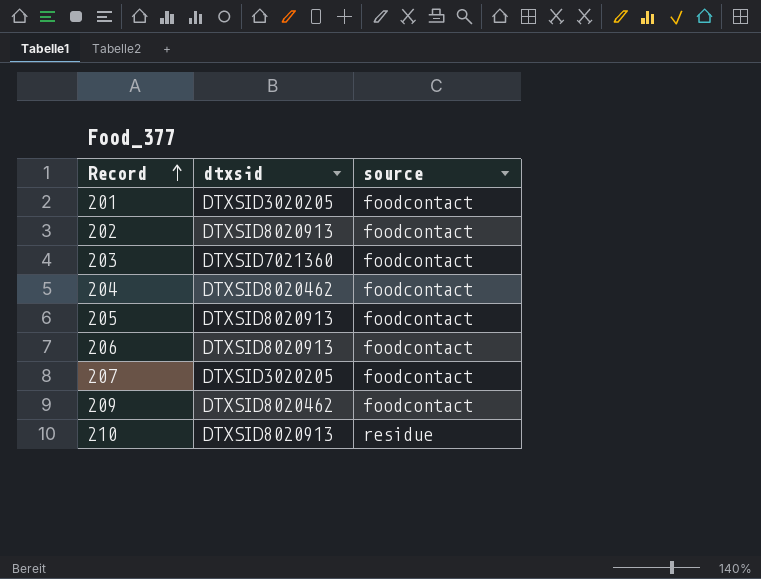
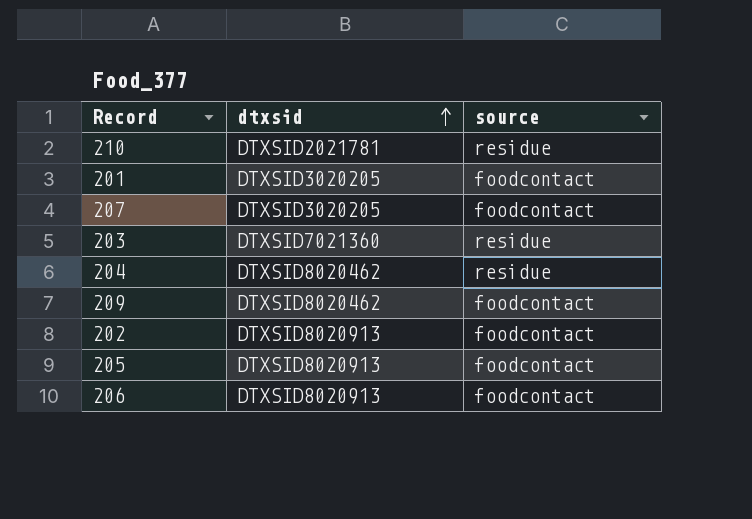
row order: Record ascending -> dtxsid ascending
210 | dtxsid: DTXSID8020913 -> DTXSID2021781
203 | source: foodcontact -> residue
204 | source: foodcontact -> residue

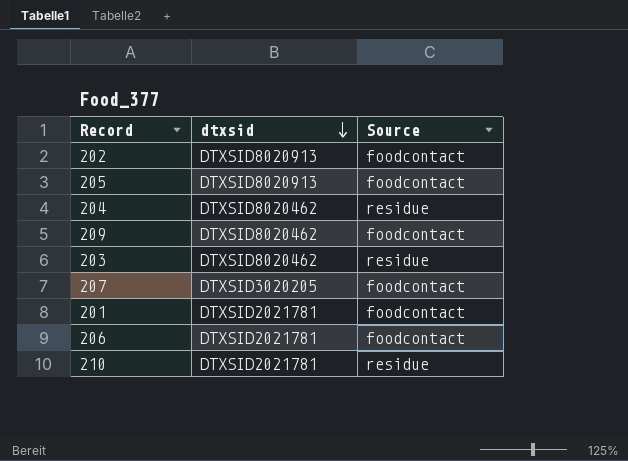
row order: dtxsid ascending -> dtxsid descending
column name: source -> Source
203 | dtxsid: DTXSID7021360 -> DTXSID8020462
201 | dtxsid: DTXSID3020205 -> DTXSID2021781
206 | dtxsid: DTXSID8020913 -> DTXSID2021781

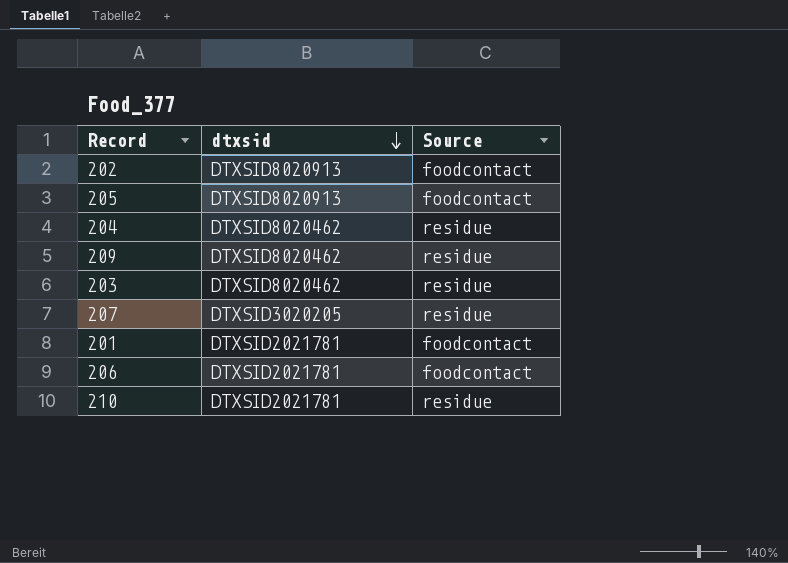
209 | Source: foodcontact -> residue
207 | Source: foodcontact -> residue

